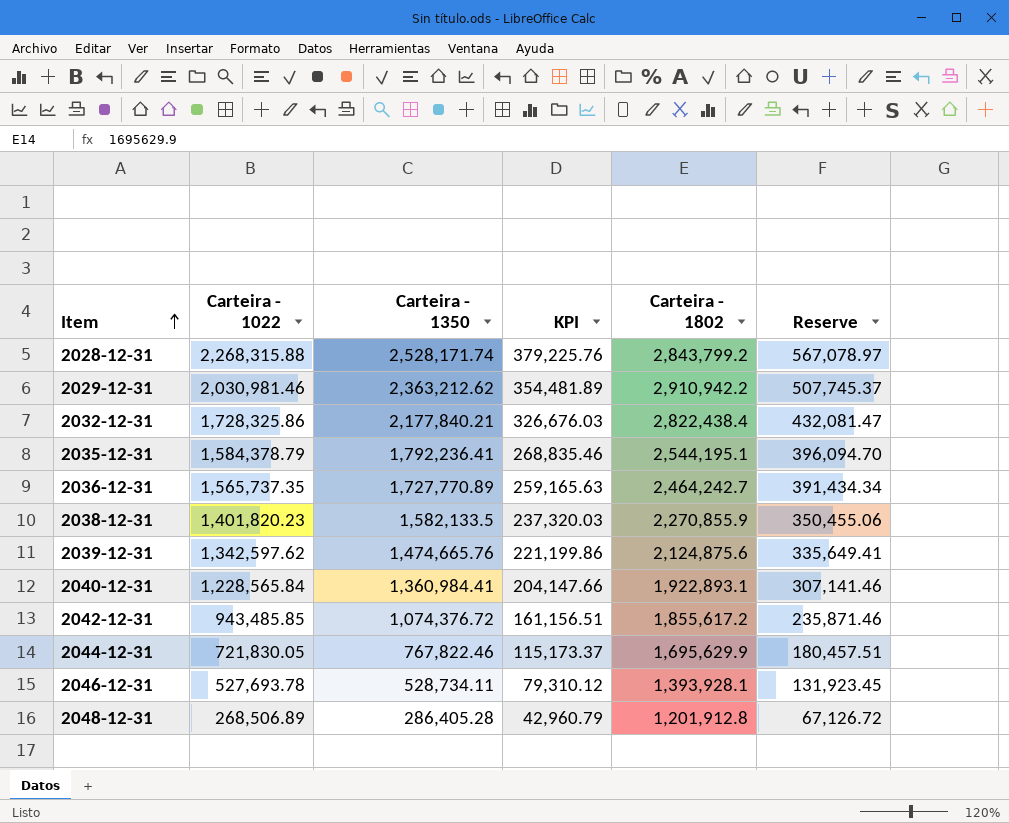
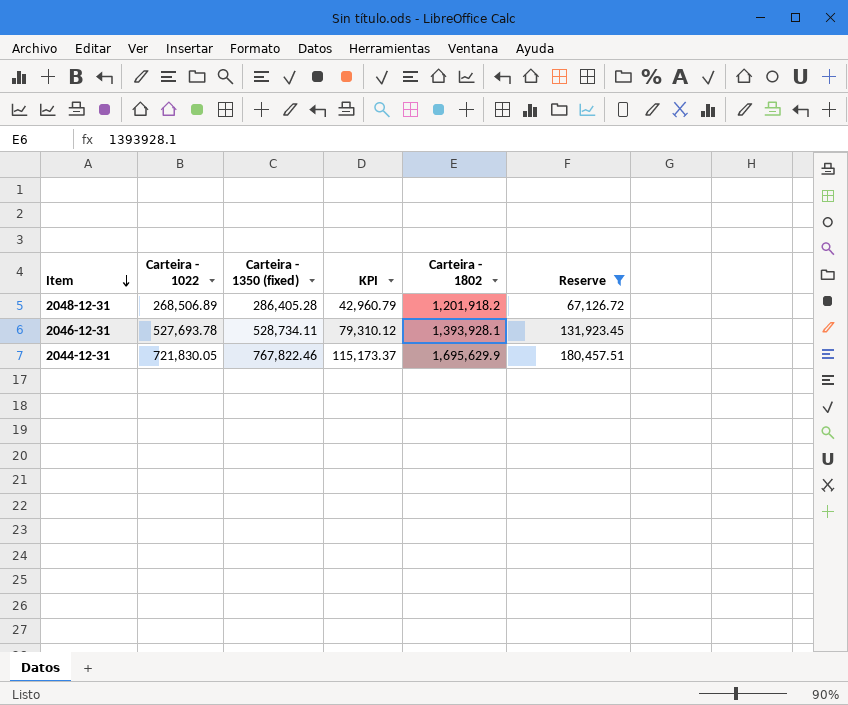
filter: none -> Reserve <= 180,457.51
row order: Item ascending -> Item descending
column name: Carteira - 1350 -> Carteira - 1350 (fixed)
2048-12-31 | Carteira - 1802: 1,201,912.8 -> 1,201,918.2

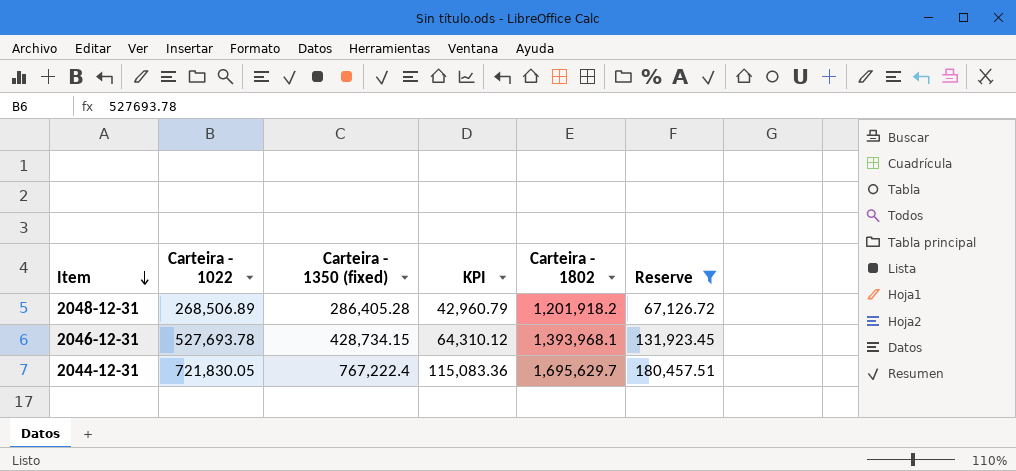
2046-12-31 | Carteira - 1350 (fixed): 528,734.11 -> 428,734.15
2046-12-31 | KPI: 79,310.12 -> 64,310.12
2046-12-31 | Carteira - 1802: 1,393,928.1 -> 1,393,968.1
2044-12-31 | Carteira - 1350 (fixed): 767,822.46 -> 767,222.4
2044-12-31 | KPI: 115,173.37 -> 115,083.36
2044-12-31 | Carteira - 1802: 1,695,629.9 -> 1,695,629.7

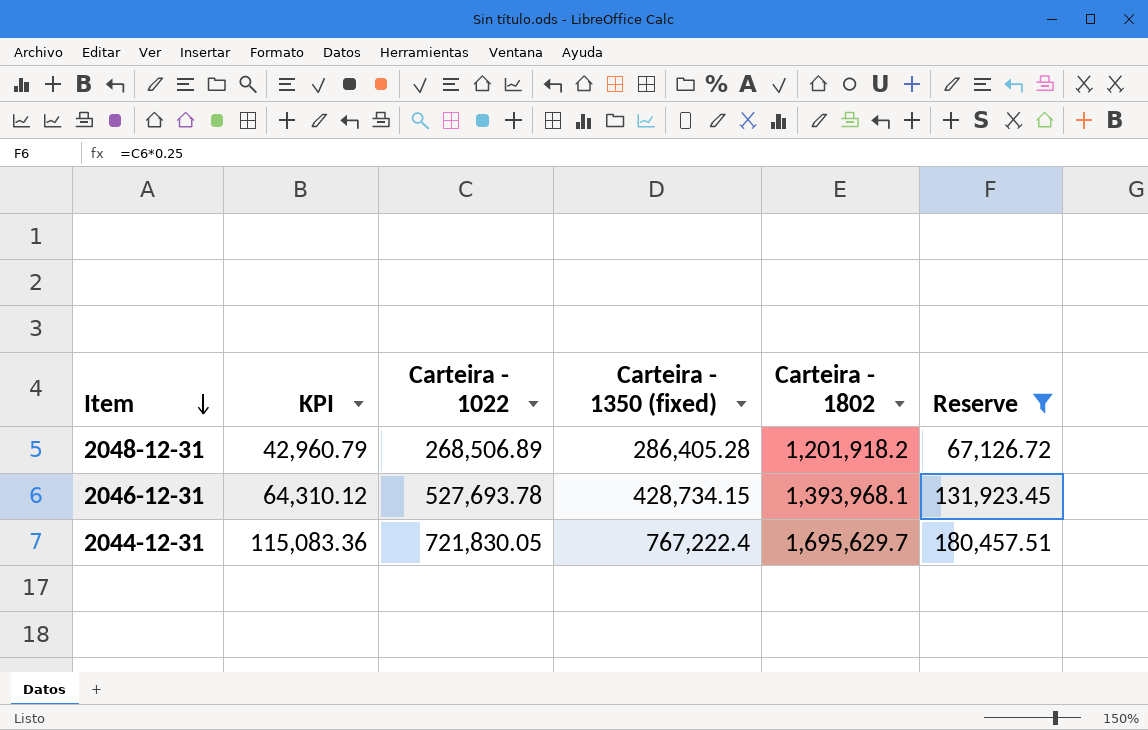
column KPI | position: 4 -> 2

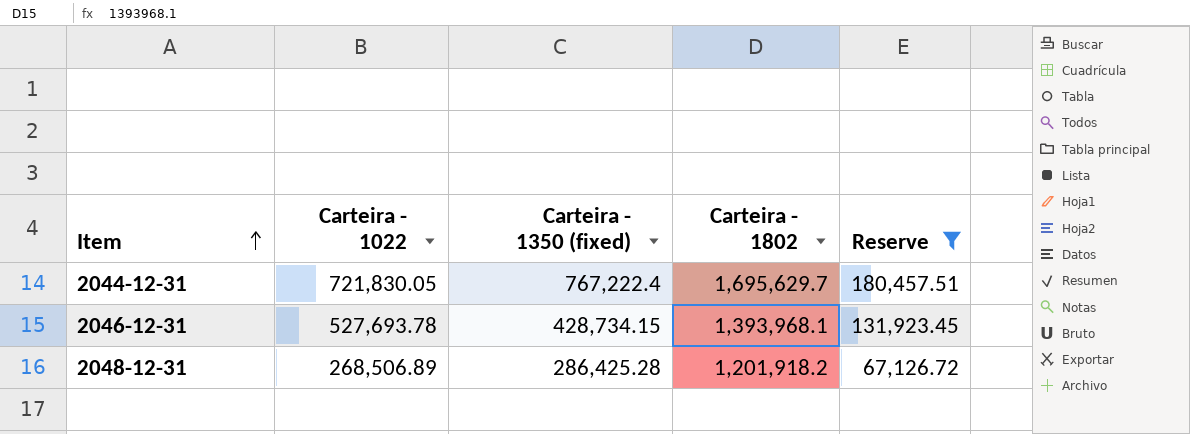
row order: Item descending -> Item ascending
column KPI | formula: [Carteira - 1350 (fixed)] * 0.15 -> none
2048-12-31 | Carteira - 1350 (fixed): 286,405.28 -> 286,425.28

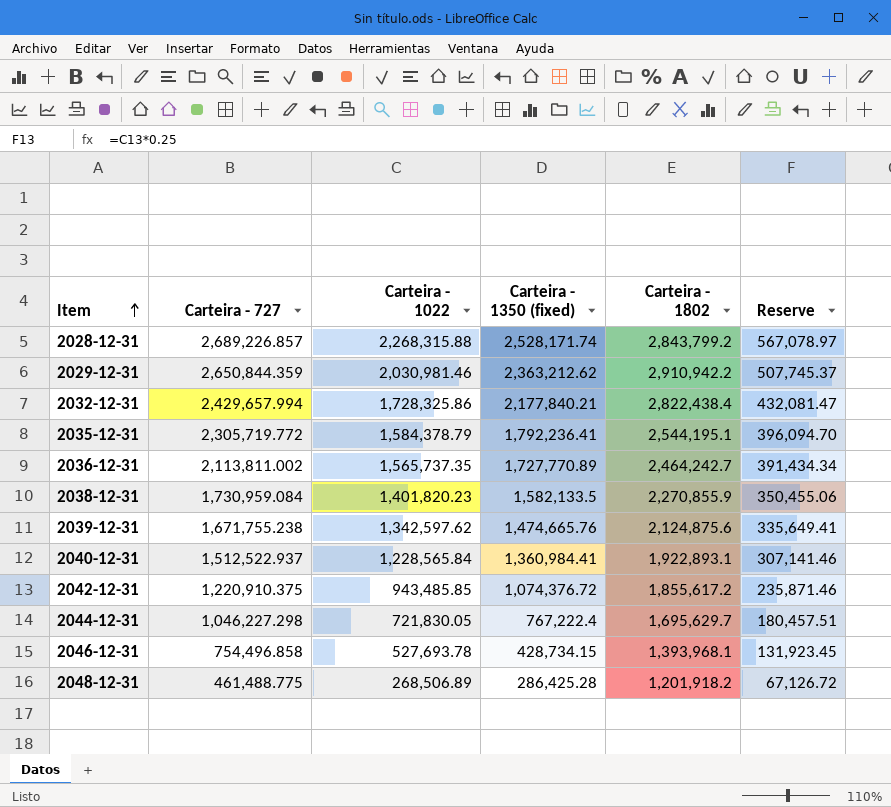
filter: Reserve <= 180,457.51 -> none
column Carteira - 727 | position: none -> 2

